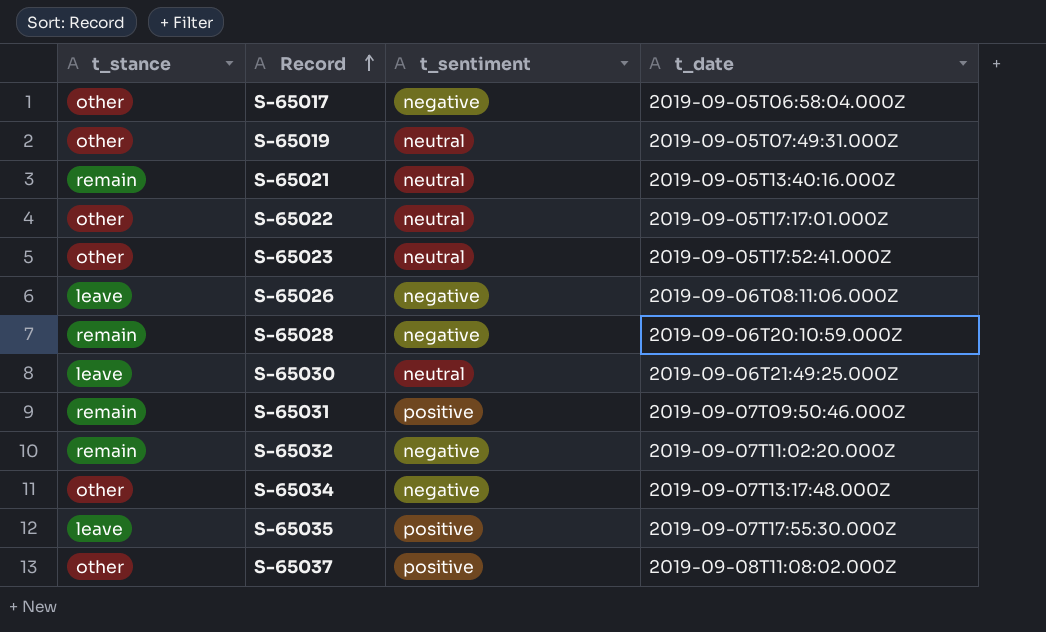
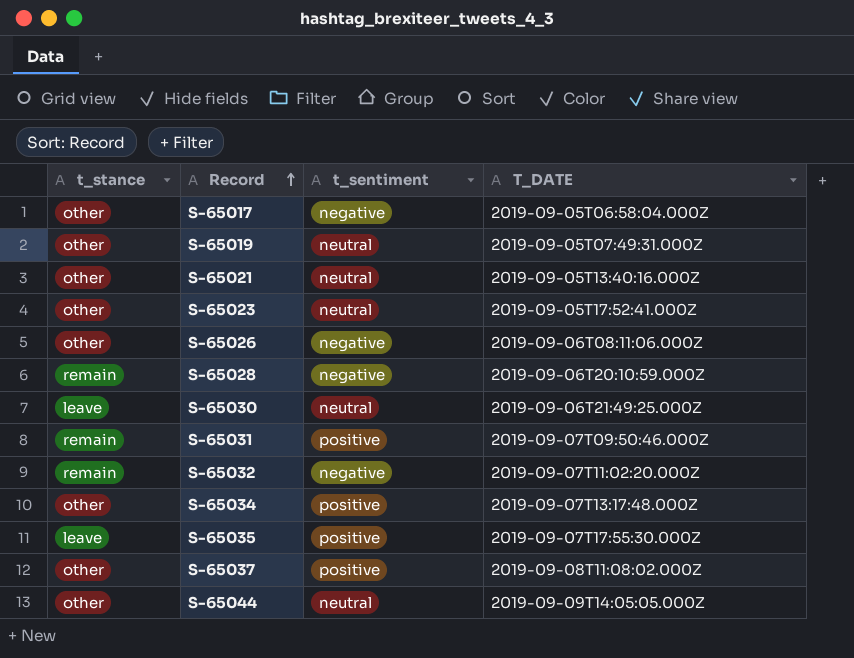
column name: t_date -> T_DATE
row S-65022: other | neutral | 2019-09-05T17:17:01.000Z -> none
S-65021 | t_stance: remain -> other
S-65026 | t_stance: leave -> other
S-65034 | t_sentiment: negative -> positive
row S-65044: none -> other | neutral | 2019-09-09T14:05:05.000Z

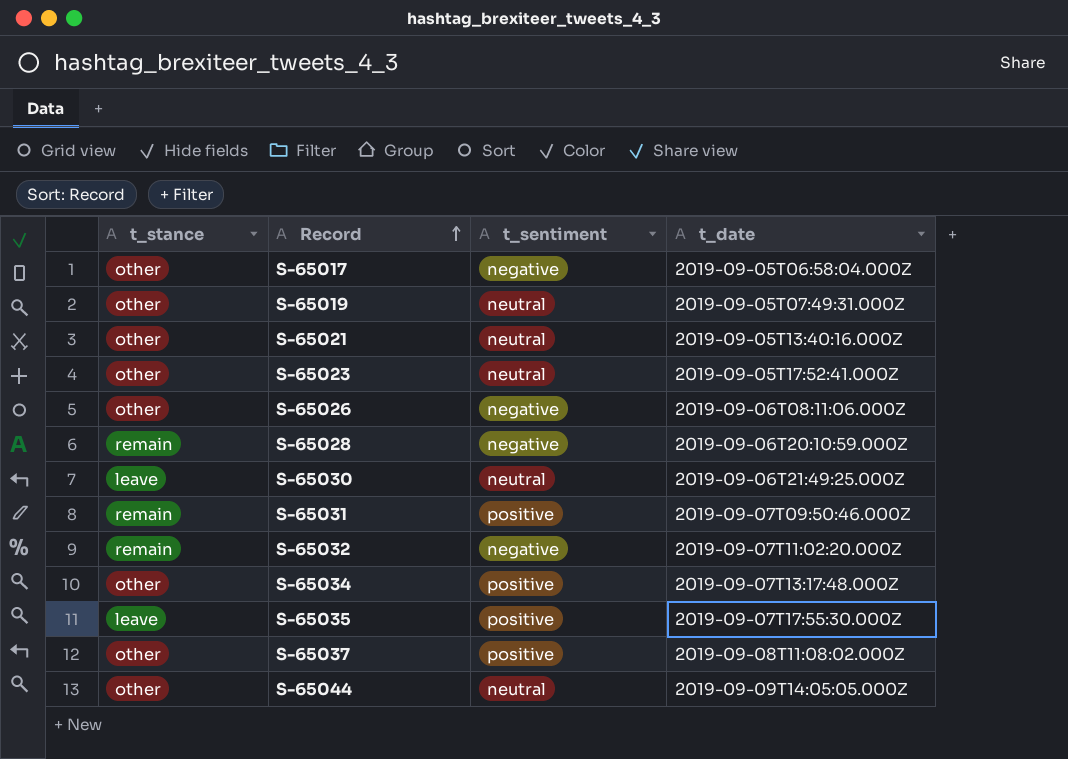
column name: T_DATE -> t_date

